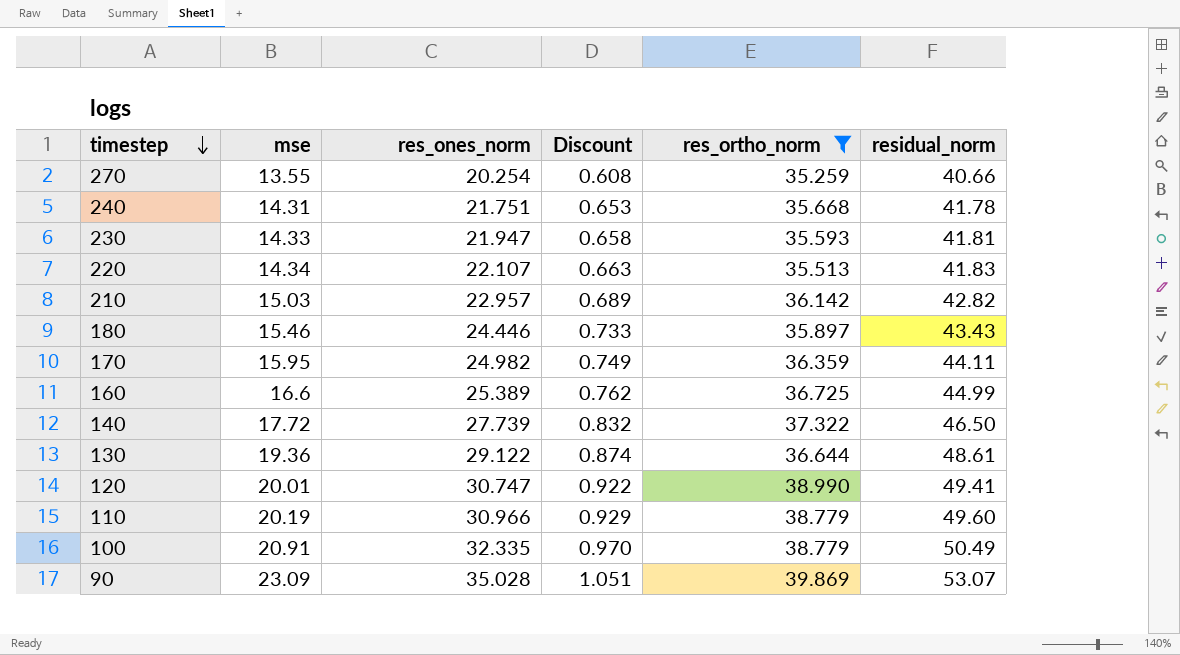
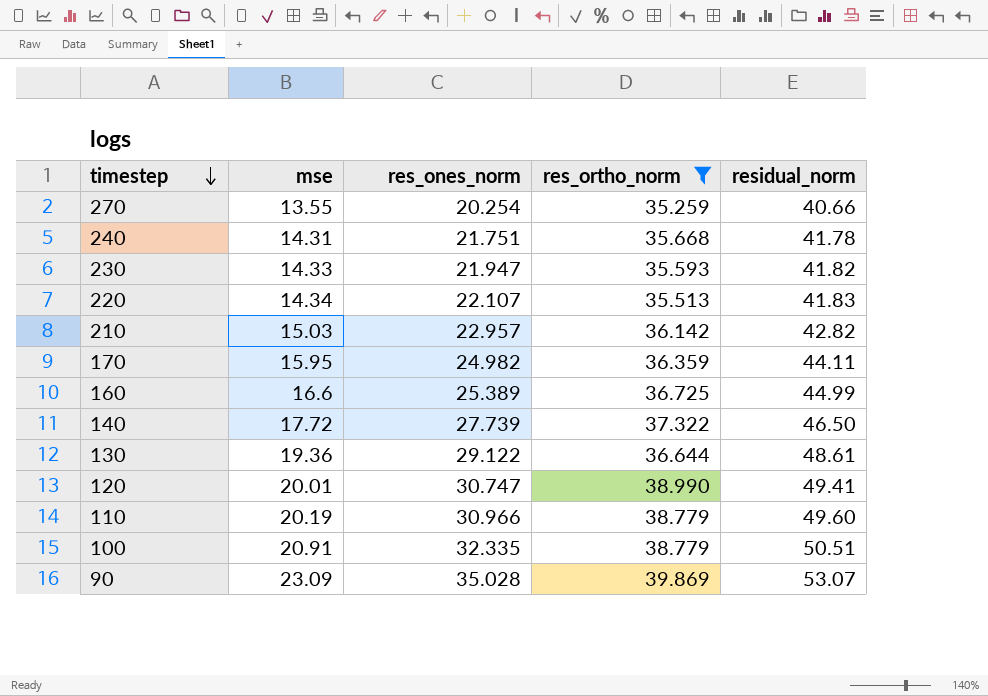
column Discount | formula: [res_ones_norm] * 0.03 -> none
row 180: 15.46 | 24.446 | 0.733 | 35.897 | 43.43 -> none
230 | residual_norm: 41.81 -> 41.82
100 | residual_norm: 50.49 -> 50.51

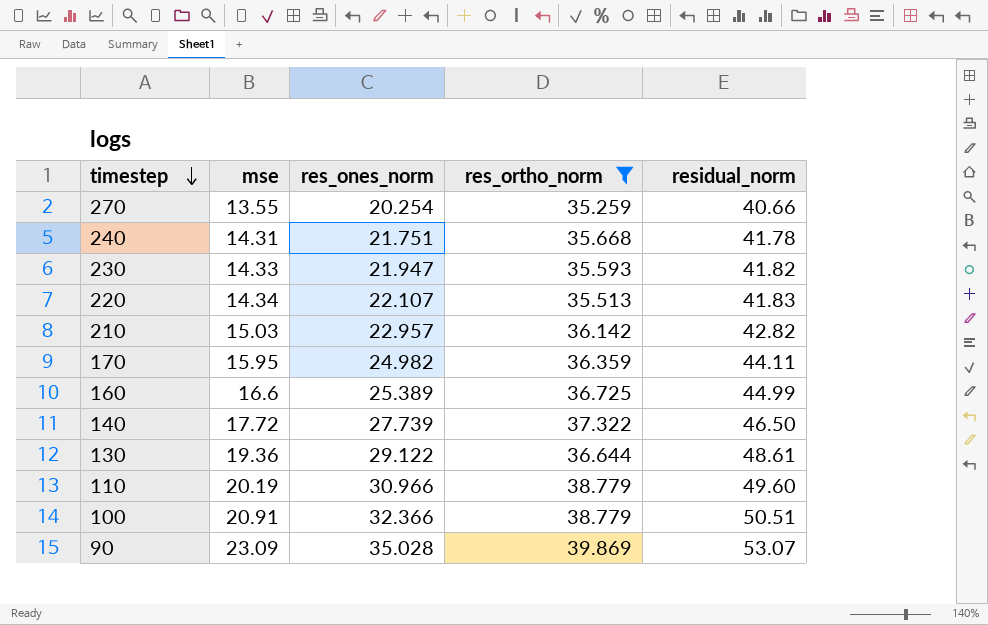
row 120: 20.01 | 30.747 | 38.990 | 49.41 -> none
100 | res_ones_norm: 32.335 -> 32.366

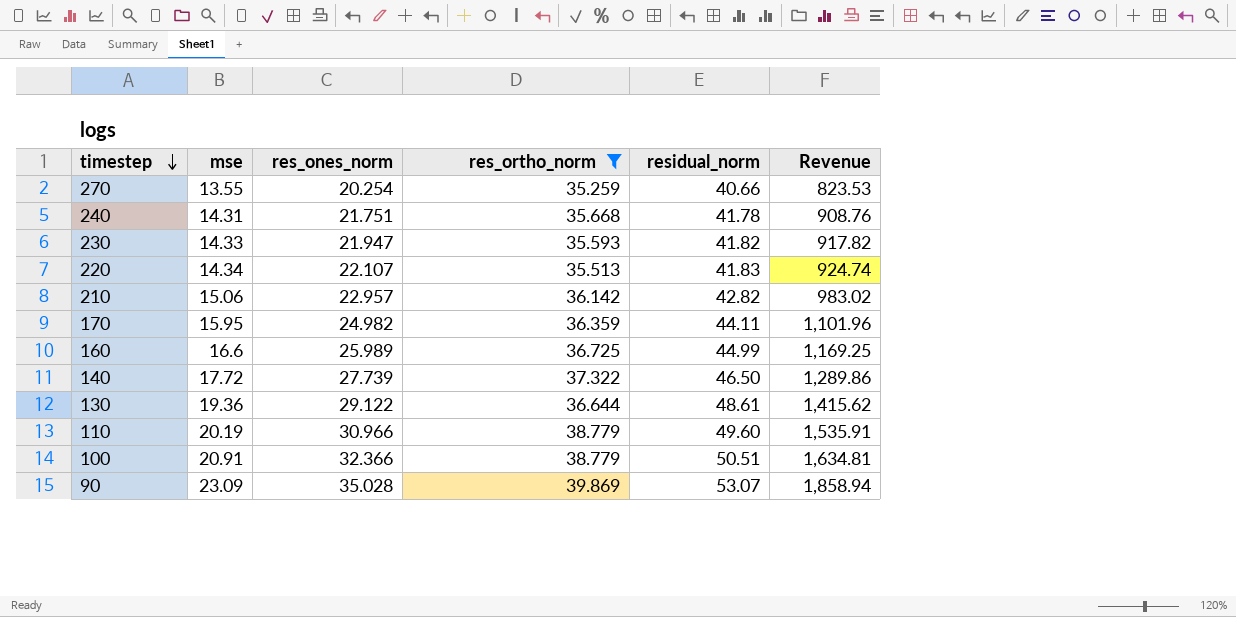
column Revenue | formula: none -> [res_ones_norm] * [residual_norm]
210 | mse: 15.03 -> 15.06
160 | res_ones_norm: 25.389 -> 25.989

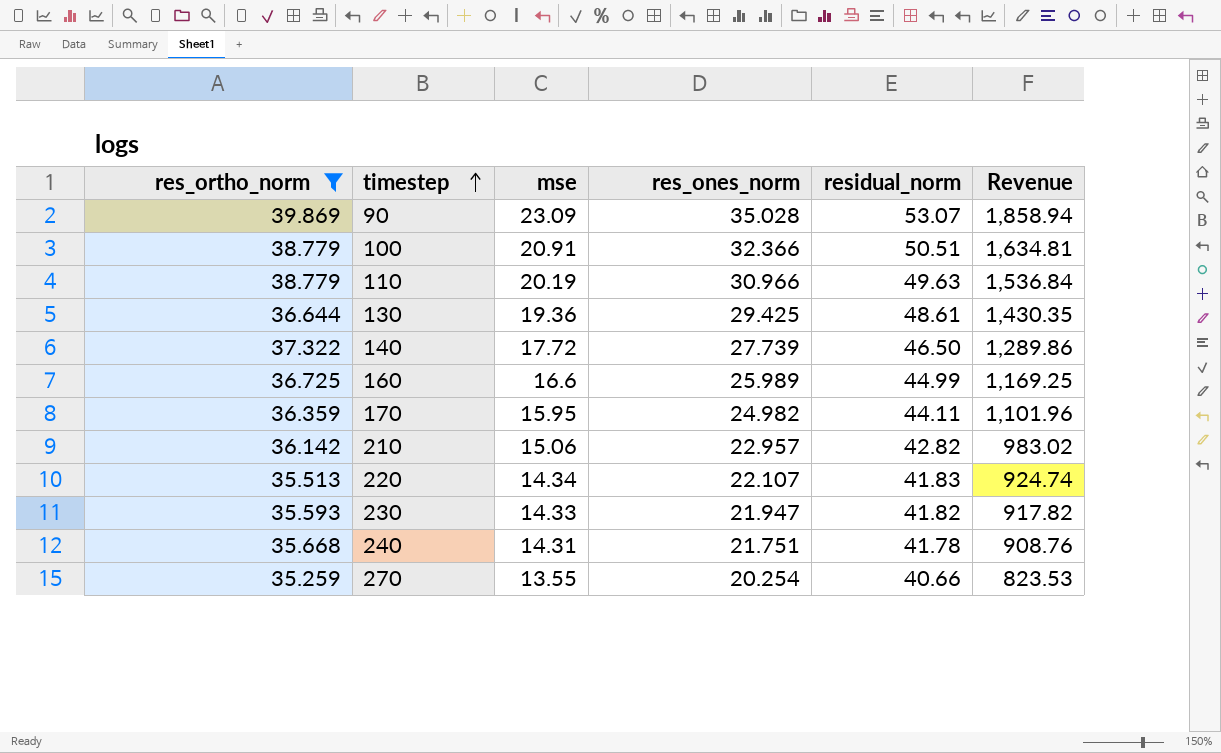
row order: timestep descending -> timestep ascending
column res_ortho_norm | position: 4 -> 1
110 | residual_norm: 49.60 -> 49.63
110 | Revenue: 1,535.91 -> 1,536.84
130 | res_ones_norm: 29.122 -> 29.425
130 | Revenue: 1,415.62 -> 1,430.35

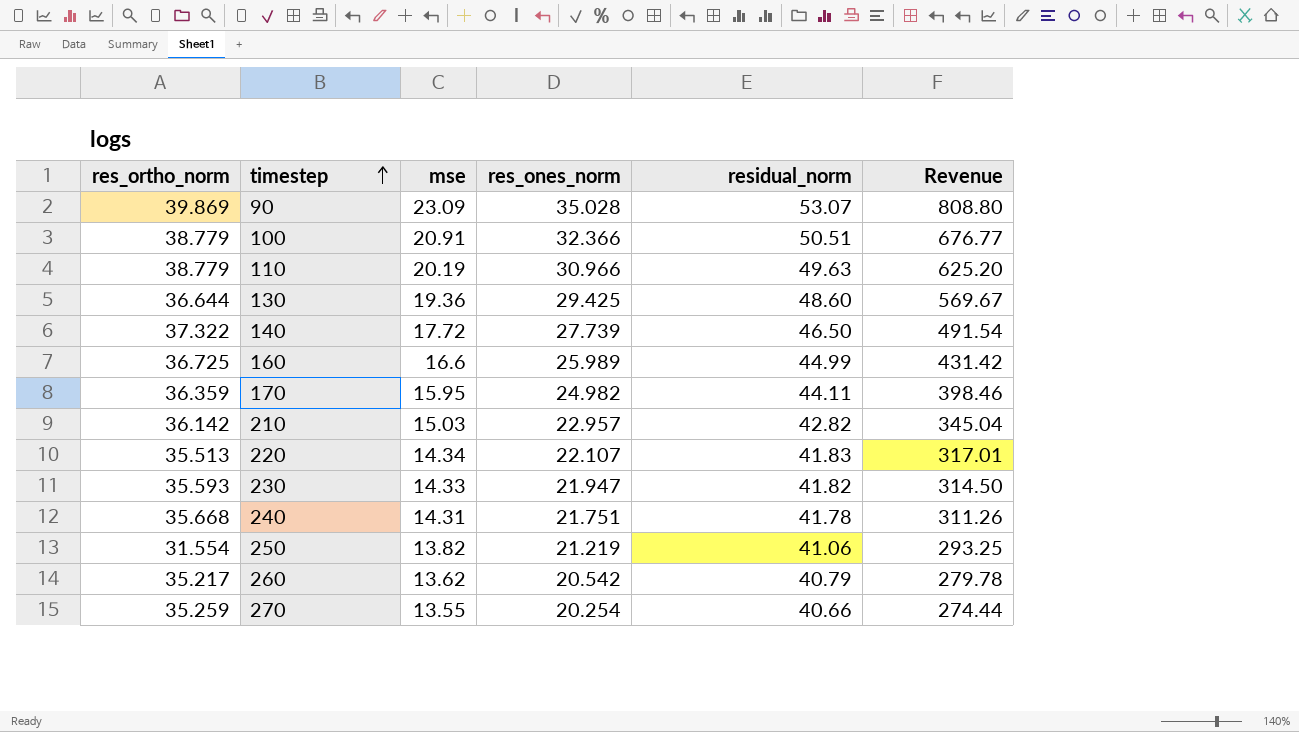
filter: res_ortho_norm >= 35.259 -> none
column Revenue | formula: [res_ones_norm] * [residual_norm] -> [mse] * [res_ones_norm]
130 | residual_norm: 48.61 -> 48.60
210 | mse: 15.06 -> 15.03

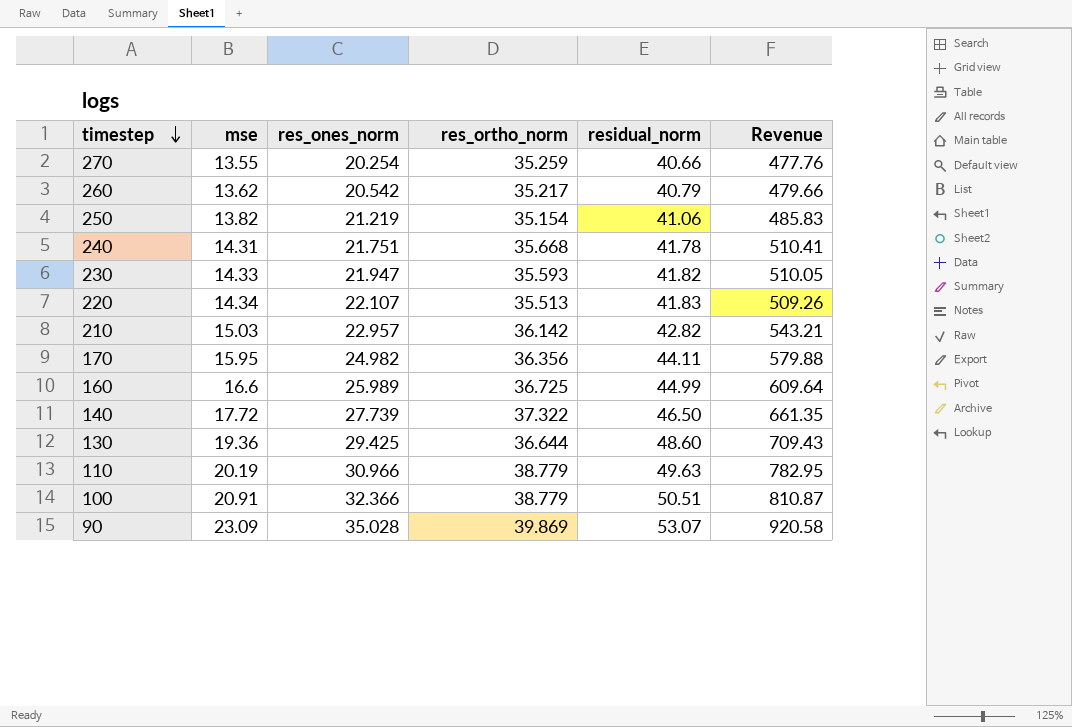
row order: timestep ascending -> timestep descending
column res_ortho_norm | position: 1 -> 4
column Revenue | formula: [mse] * [res_ones_norm] -> [mse] * [res_ortho_norm]
250 | res_ortho_norm: 31.554 -> 35.154
170 | res_ortho_norm: 36.359 -> 36.356

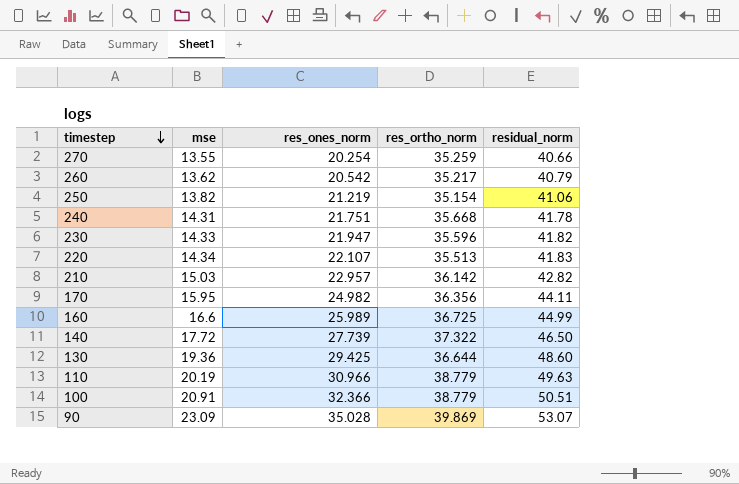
column Revenue | formula: [mse] * [res_ortho_norm] -> none
230 | res_ortho_norm: 35.593 -> 35.596

